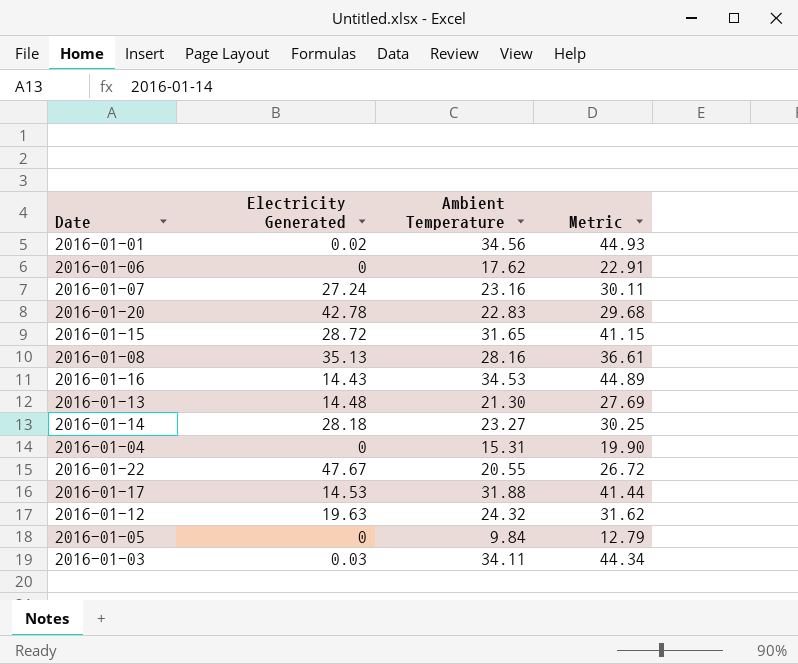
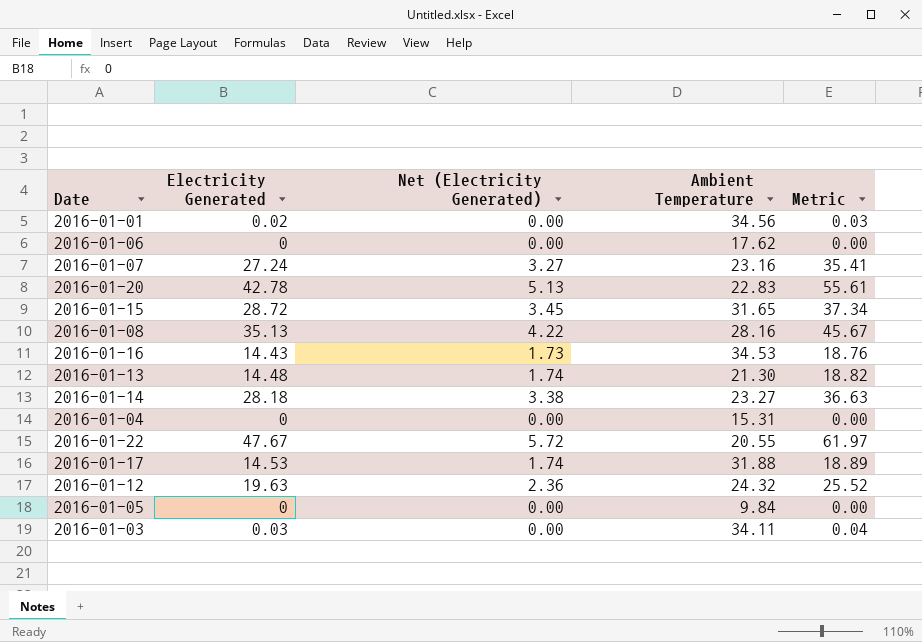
column Net (Electricity Generated) | formula: none -> [Electricity Generated] * 0.12
column Metric | formula: [Ambient Temperature] * 1.3 -> [Electricity Generated] * 1.3

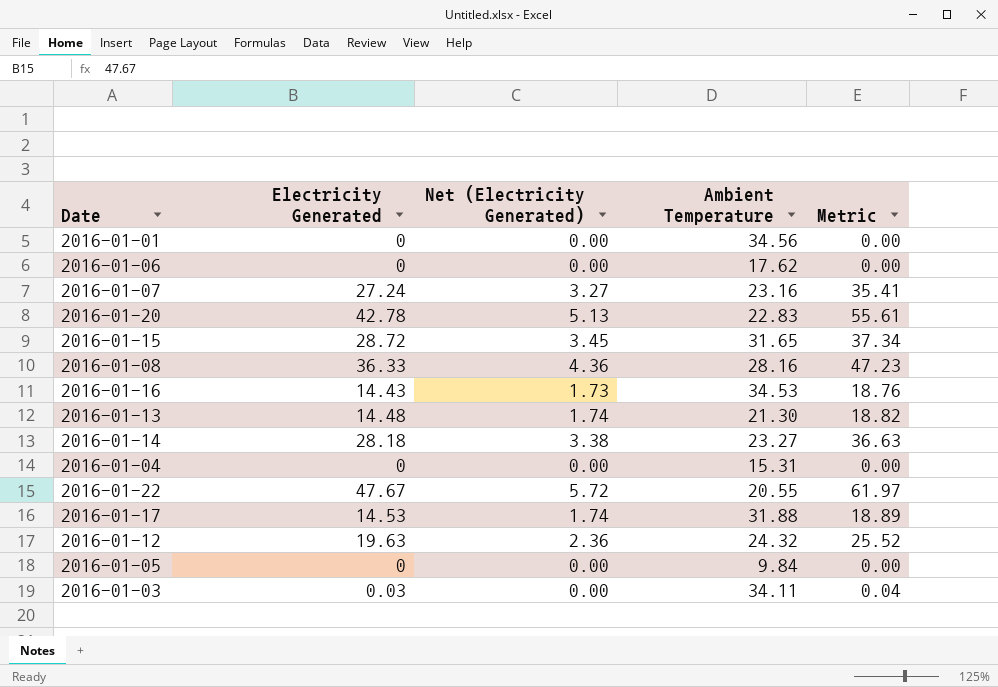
2016-01-01 | Electricity Generated: 0.02 -> 0
2016-01-01 | Metric: 0.03 -> 0.00
2016-01-08 | Electricity Generated: 35.13 -> 36.33
2016-01-08 | Net (Electricity Generated): 4.22 -> 4.36
2016-01-08 | Metric: 45.67 -> 47.23

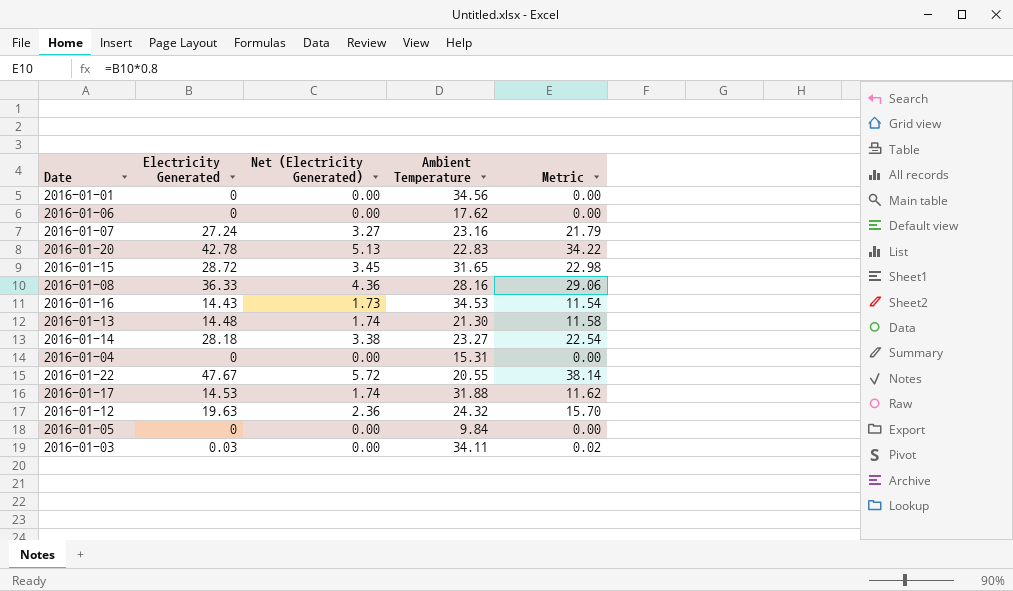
column Metric | formula: [Electricity Generated] * 1.3 -> [Electricity Generated] * 0.8

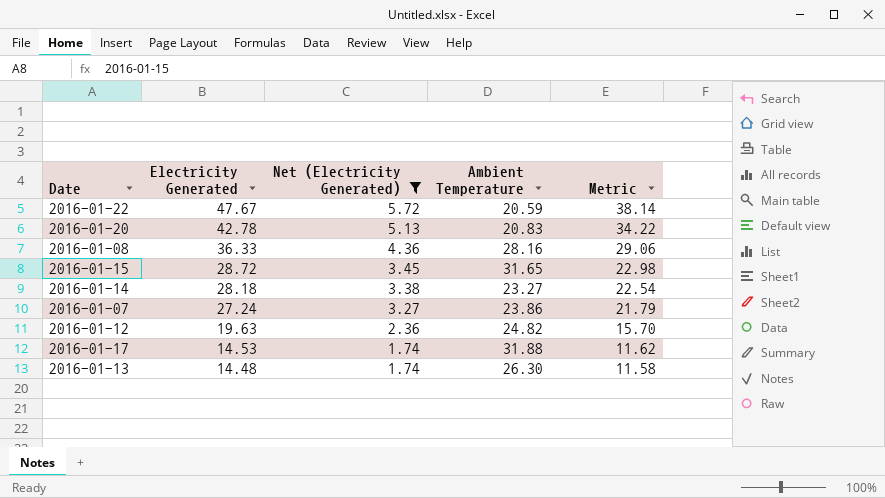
filter: none -> Net (Electricity Generated) >= 1.74
row order: none -> Electricity Generated descending
2016-01-22 | Ambient Temperature: 20.55 -> 20.59
2016-01-20 | Ambient Temperature: 22.83 -> 20.83
2016-01-07 | Ambient Temperature: 23.16 -> 23.86
2016-01-12 | Ambient Temperature: 24.32 -> 24.82
2016-01-13 | Ambient Temperature: 21.30 -> 26.30

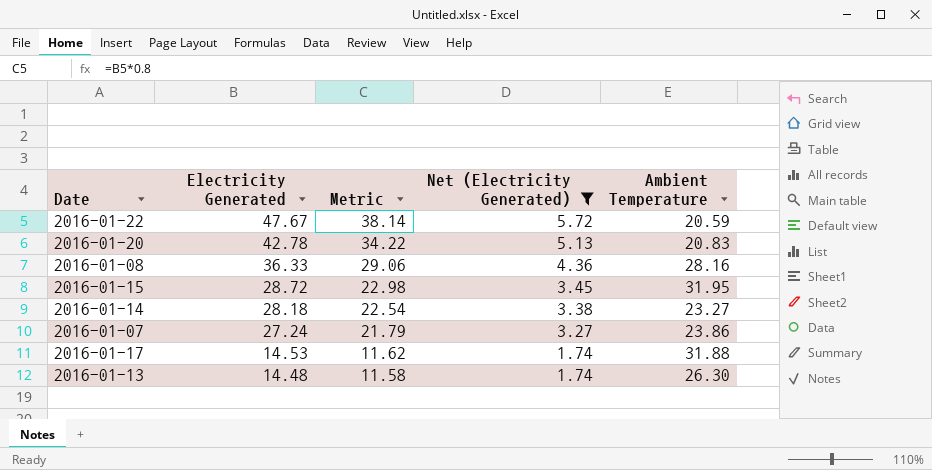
column Metric | position: 5 -> 3
row 2016-01-12: 19.63 | 2.36 | 24.82 | 15.70 -> none
2016-01-15 | Ambient Temperature: 31.65 -> 31.95

